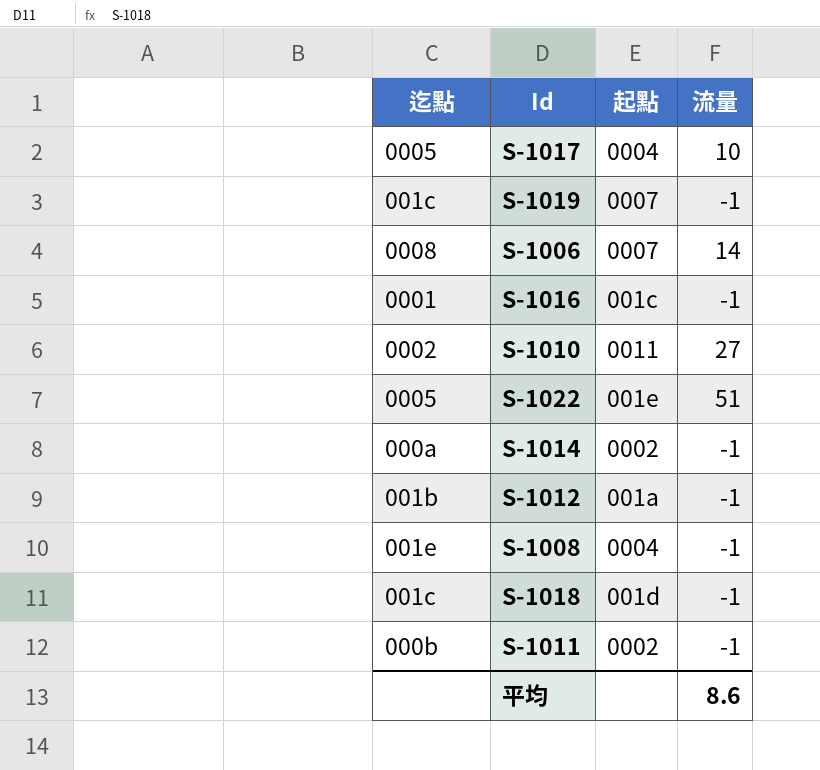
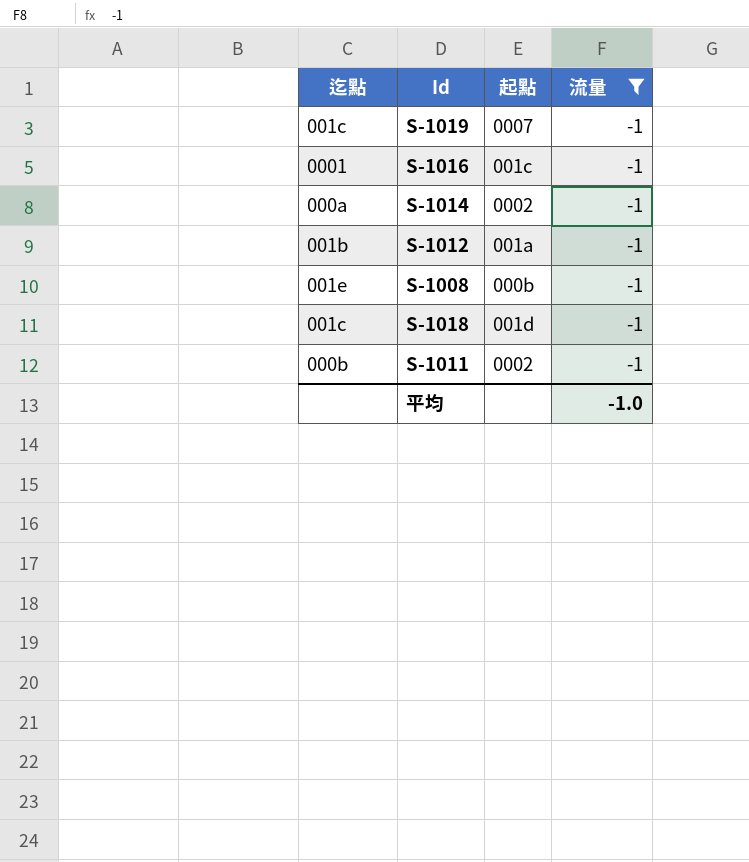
filter: none -> 流量 = -1
S-1008 | 起點: 0004 -> 000b
平均 | 流量: 8.6 -> -1.0

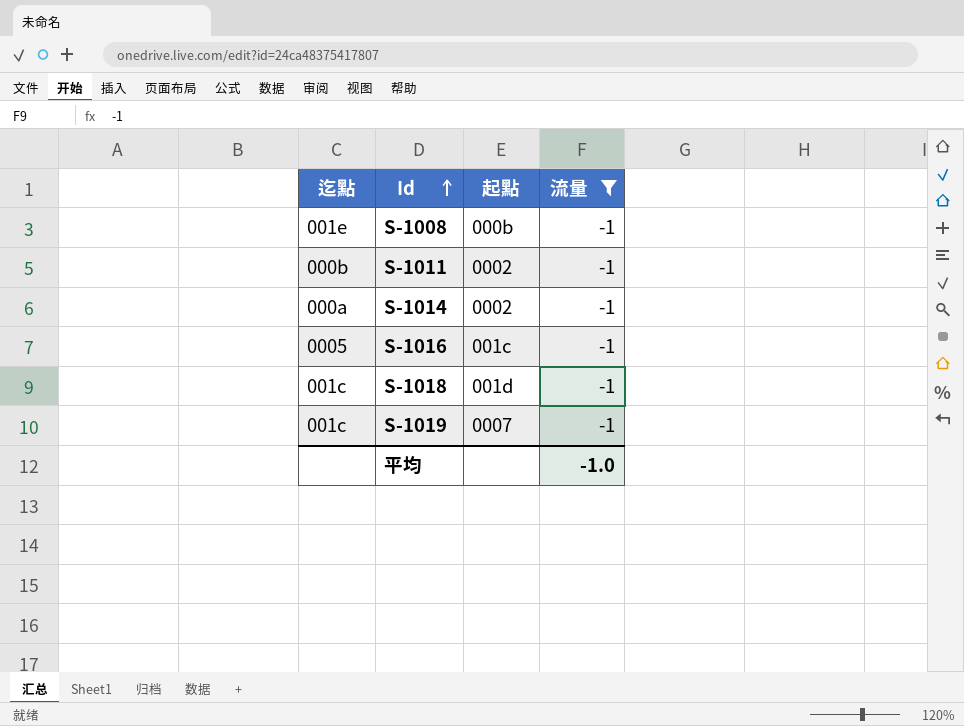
row order: none -> Id ascending
row S-1012: 001b | 001a | -1 -> none
S-1016 | 迄點: 0001 -> 0005

